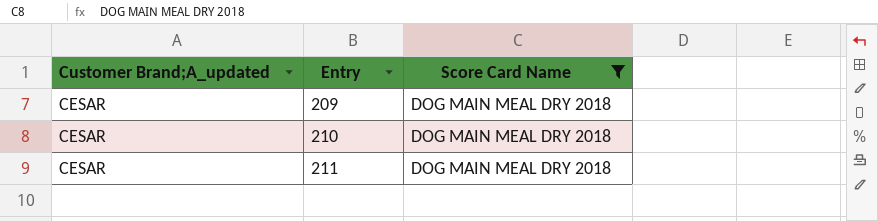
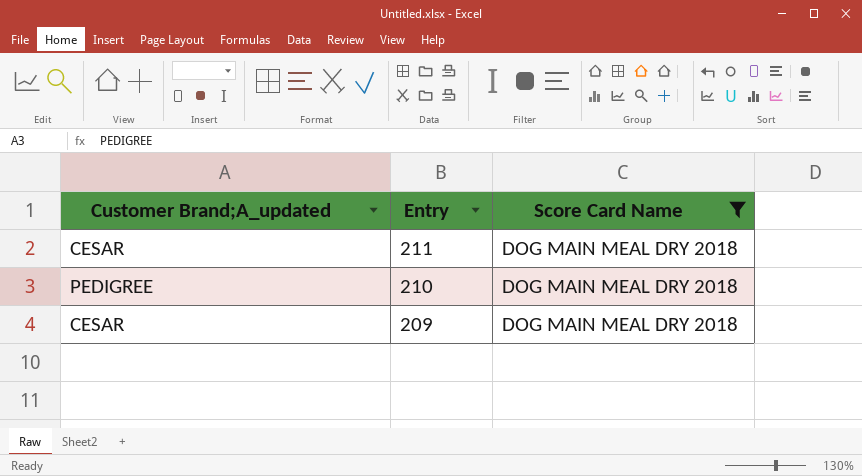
row order: Entry ascending -> Entry descending
210 | Customer Brand;A_updated: CESAR -> PEDIGREE

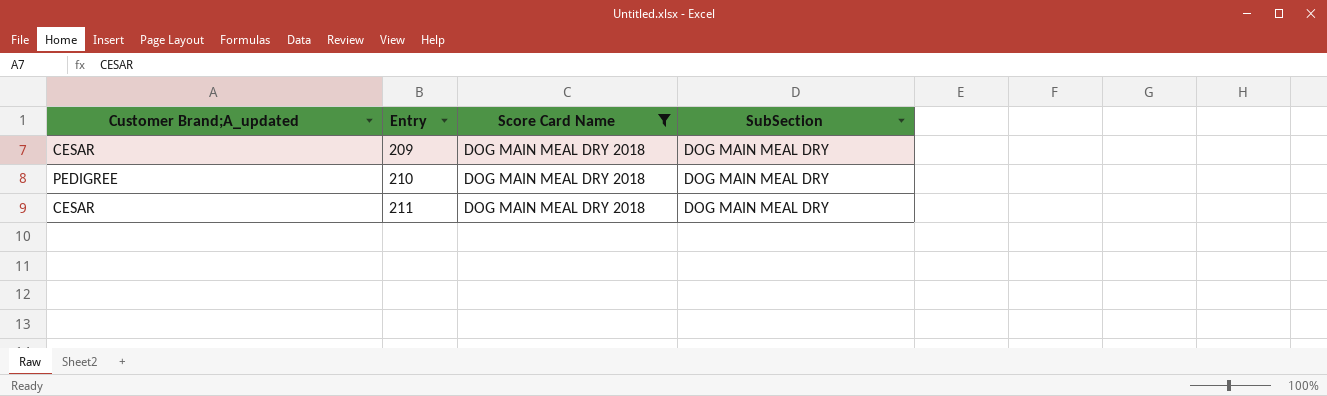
row order: Entry descending -> Entry ascending
column SubSection | position: none -> 4

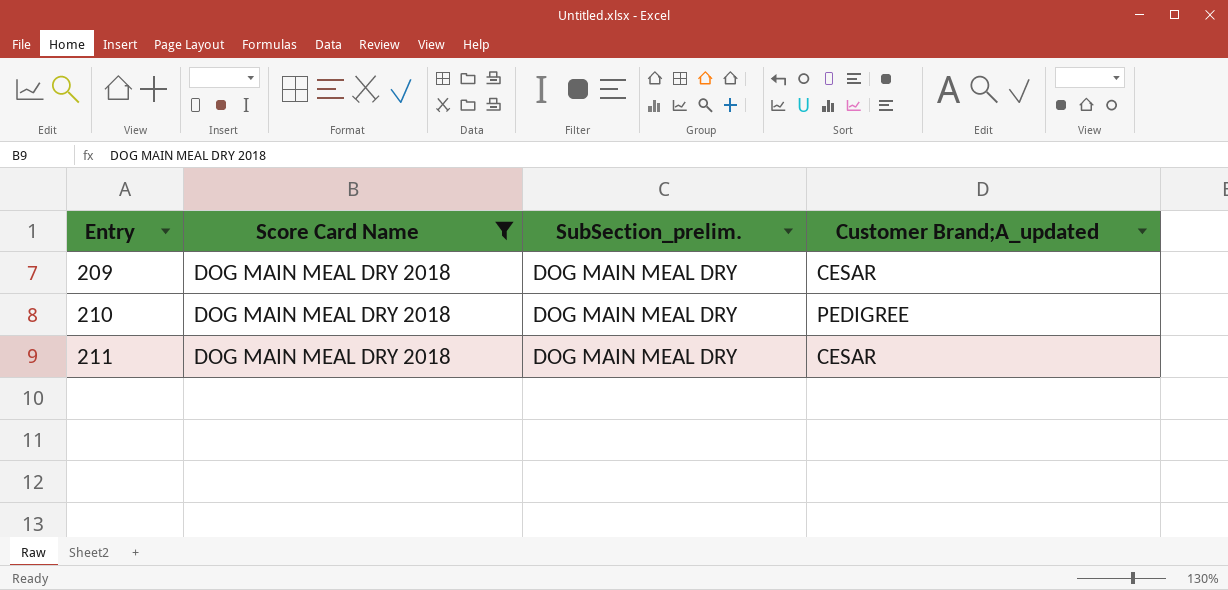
column name: SubSection -> SubSection_prelim.
column Customer Brand;A_updated | position: 1 -> 4

